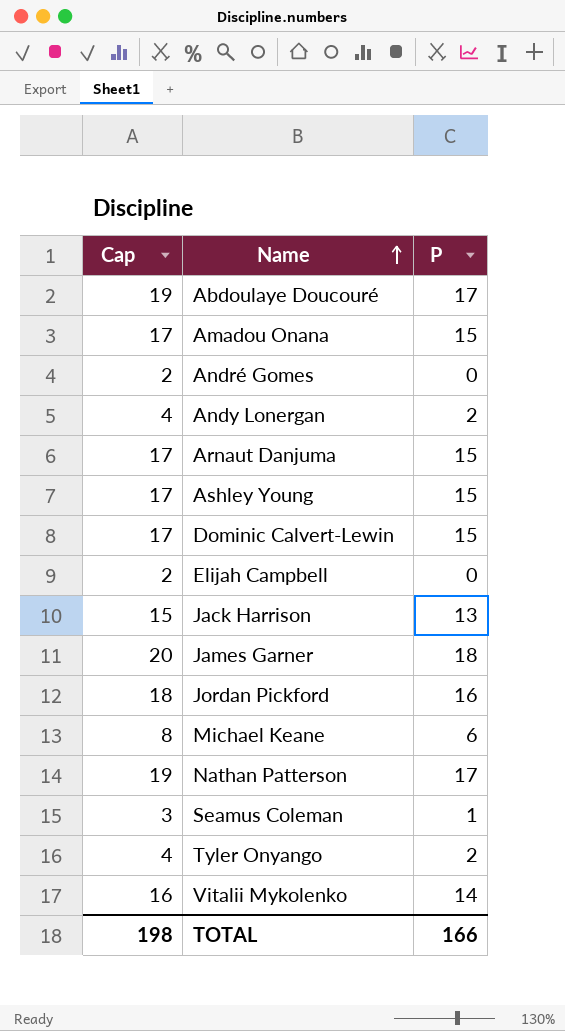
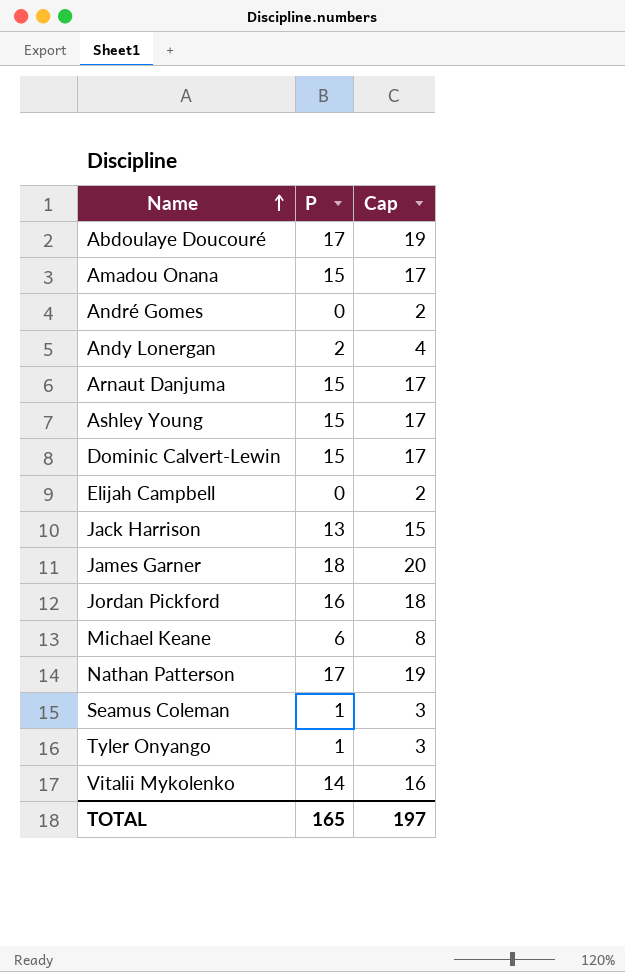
column Cap | position: 1 -> 3
Tyler Onyango | P: 2 -> 1
Tyler Onyango | Cap: 4 -> 3
TOTAL | P: 166 -> 165
TOTAL | Cap: 198 -> 197

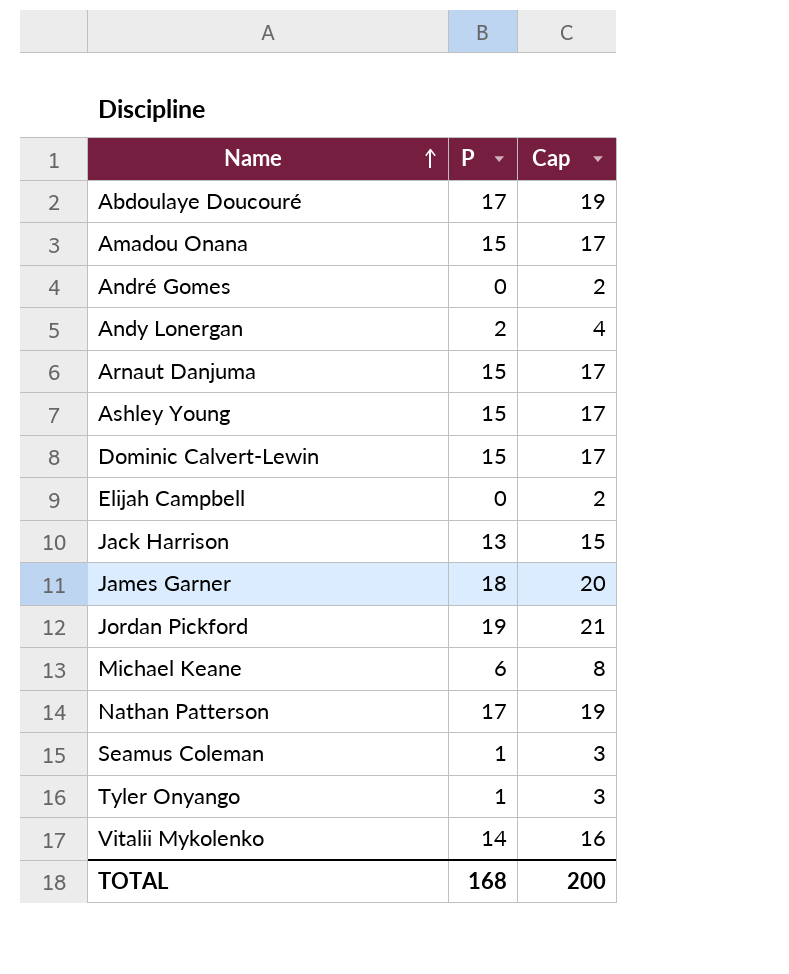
Jordan Pickford | P: 16 -> 19
Jordan Pickford | Cap: 18 -> 21
TOTAL | P: 165 -> 168
TOTAL | Cap: 197 -> 200

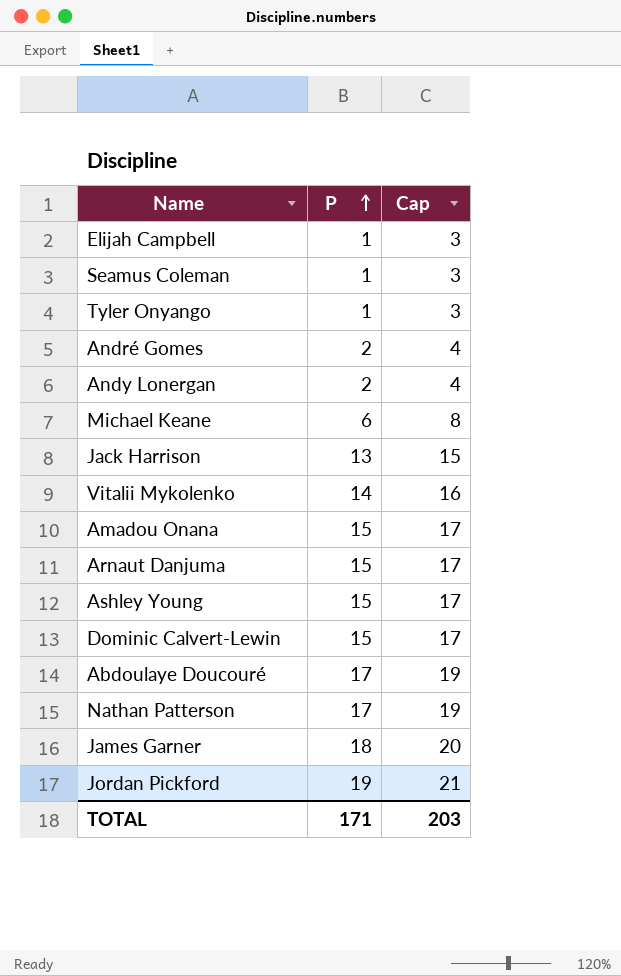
row order: Name ascending -> P ascending
Elijah Campbell | P: 0 -> 1
Elijah Campbell | Cap: 2 -> 3
André Gomes | P: 0 -> 2
André Gomes | Cap: 2 -> 4
TOTAL | P: 168 -> 171
TOTAL | Cap: 200 -> 203

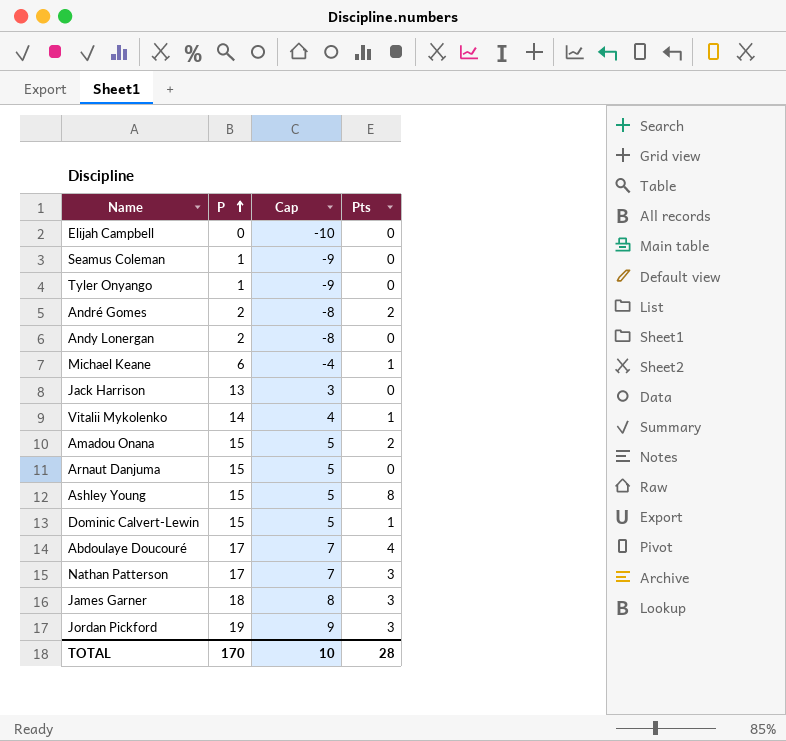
column Cap | formula: [P] + 2 -> [P] - 10
column Pts | position: none -> 4
Elijah Campbell | P: 1 -> 0
TOTAL | P: 171 -> 170
TOTAL | Cap: 203 -> 10

